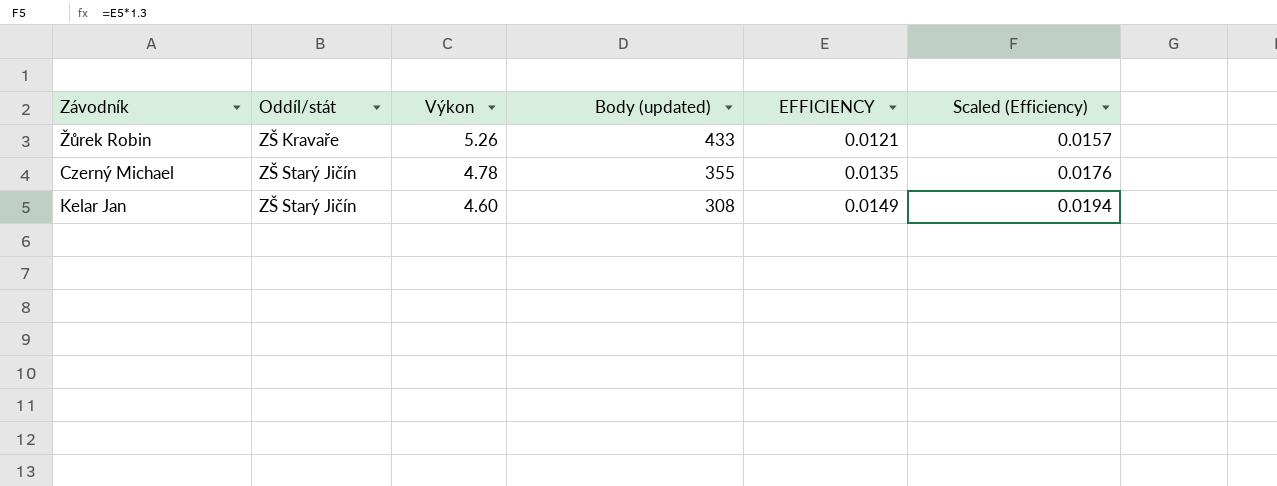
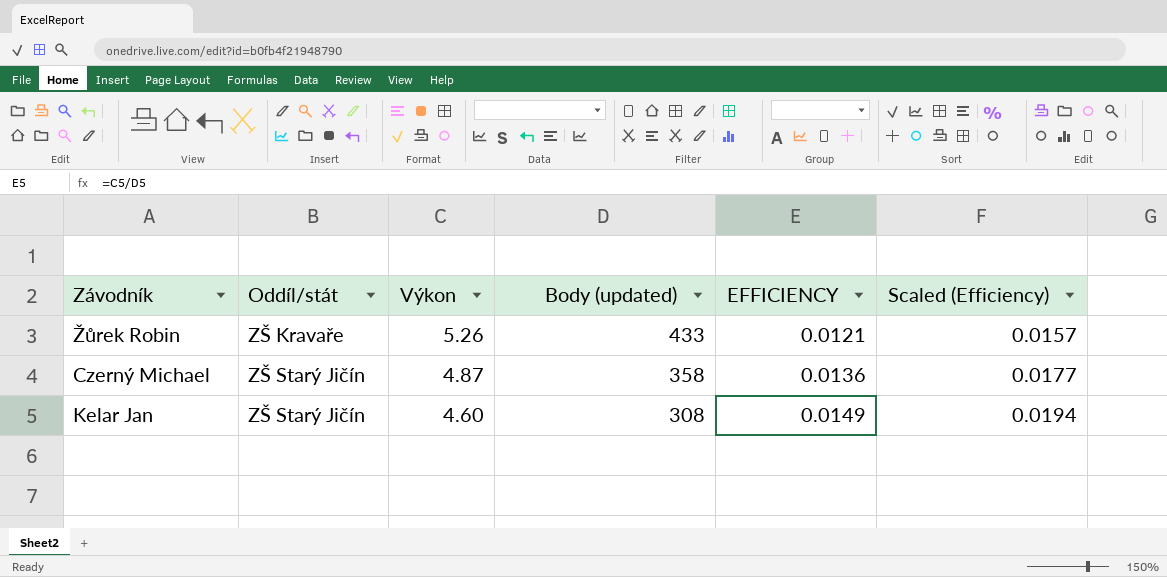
Czerný Michael | Výkon: 4.78 -> 4.87
Czerný Michael | Body (updated): 355 -> 358
Czerný Michael | EFFICIENCY: 0.0135 -> 0.0136
Czerný Michael | Scaled (Efficiency): 0.0176 -> 0.0177

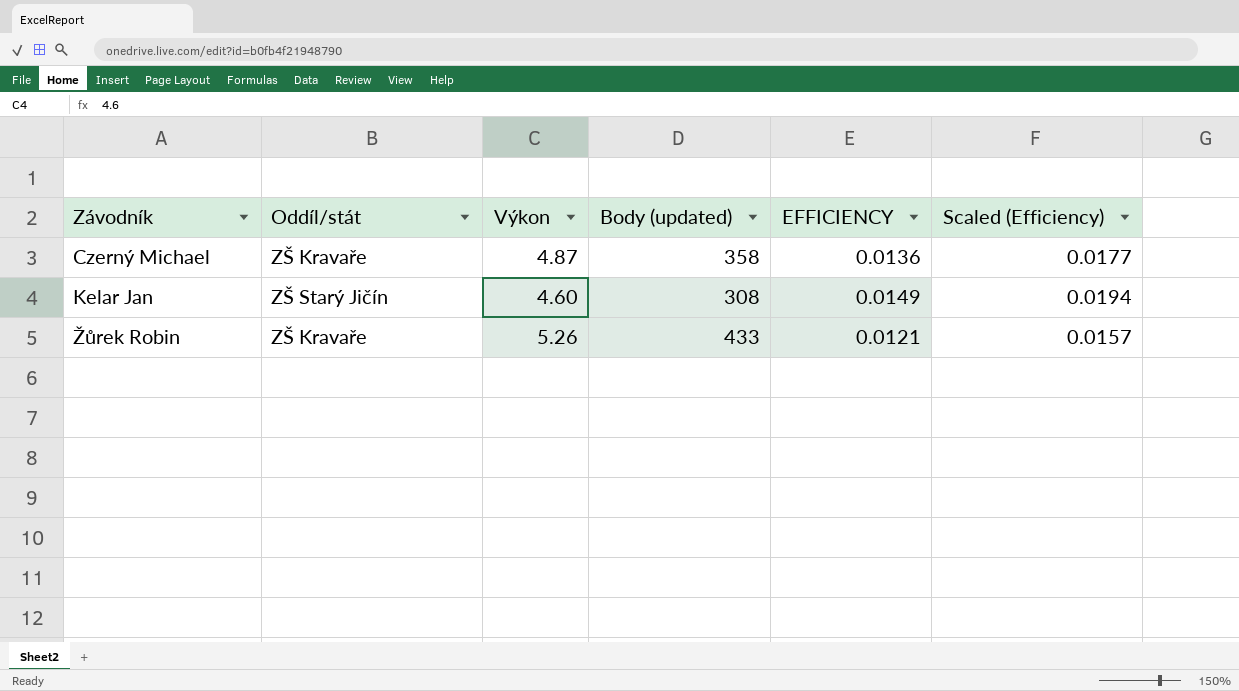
row order: Oddíl/stát ascending -> Závodník ascending
Czerný Michael | Oddíl/stát: ZŠ Starý Jičín -> ZŠ Kravaře

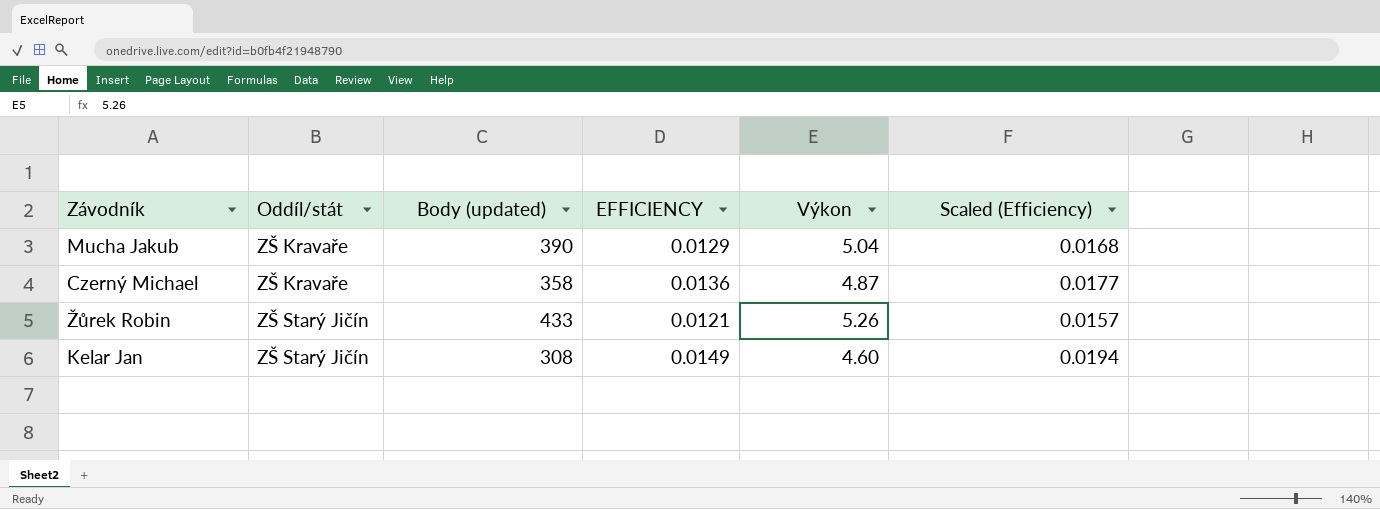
row order: Závodník ascending -> Oddíl/stát ascending
column Výkon | position: 3 -> 5
row Mucha Jakub: none -> ZŠ Kravaře | 390 | 0.0129 | 5.04 | 0.0168
Žůrek Robin | Oddíl/stát: ZŠ Kravaře -> ZŠ Starý Jičín

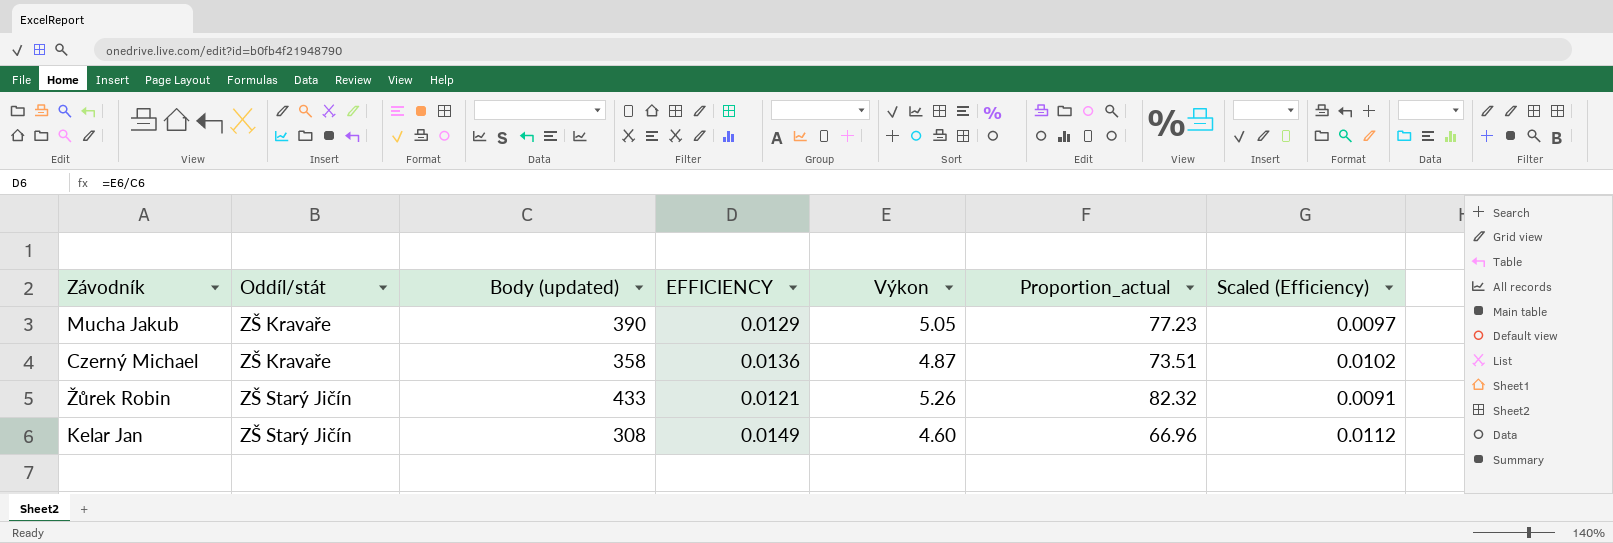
column Proportion_actual | formula: none -> [Body (updated)] / [Výkon]
column Scaled (Efficiency) | formula: [EFFICIENCY] * 1.3 -> [EFFICIENCY] * 0.75
Mucha Jakub | Výkon: 5.04 -> 5.05

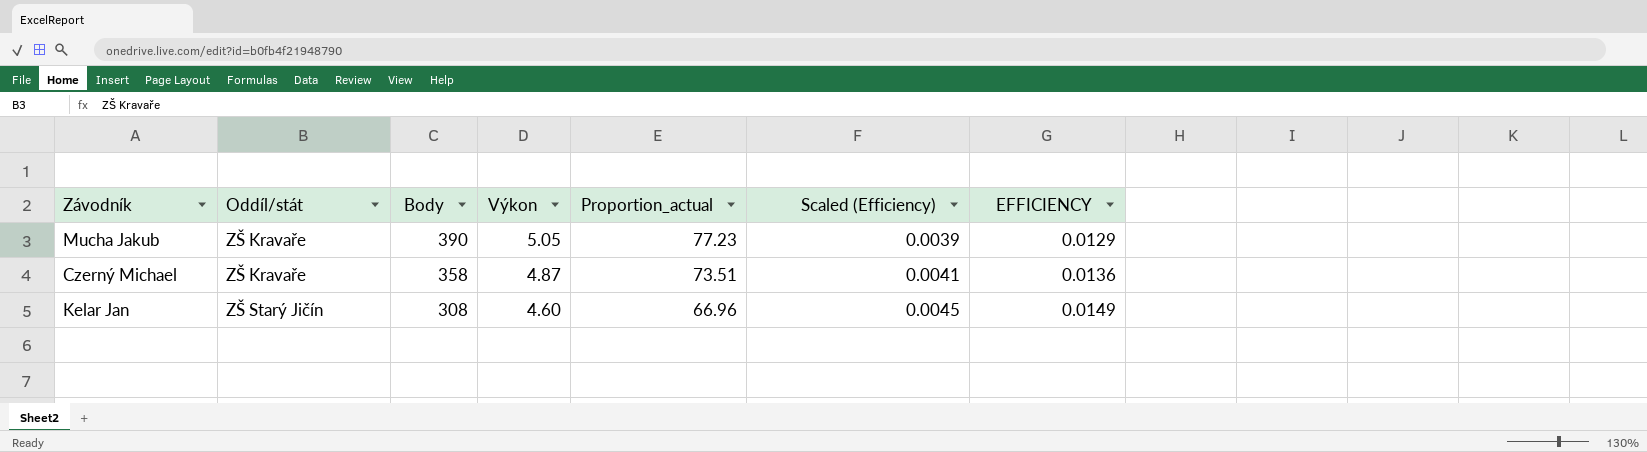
column name: Body (updated) -> Body
column Scaled (Efficiency) | formula: [EFFICIENCY] * 0.75 -> [EFFICIENCY] * 0.3
column EFFICIENCY | position: 4 -> 7
row Žůrek Robin: ZŠ Starý Jičín | 433 | 0.0121 | 5.26 | 82.32 | 0.0091 -> none

